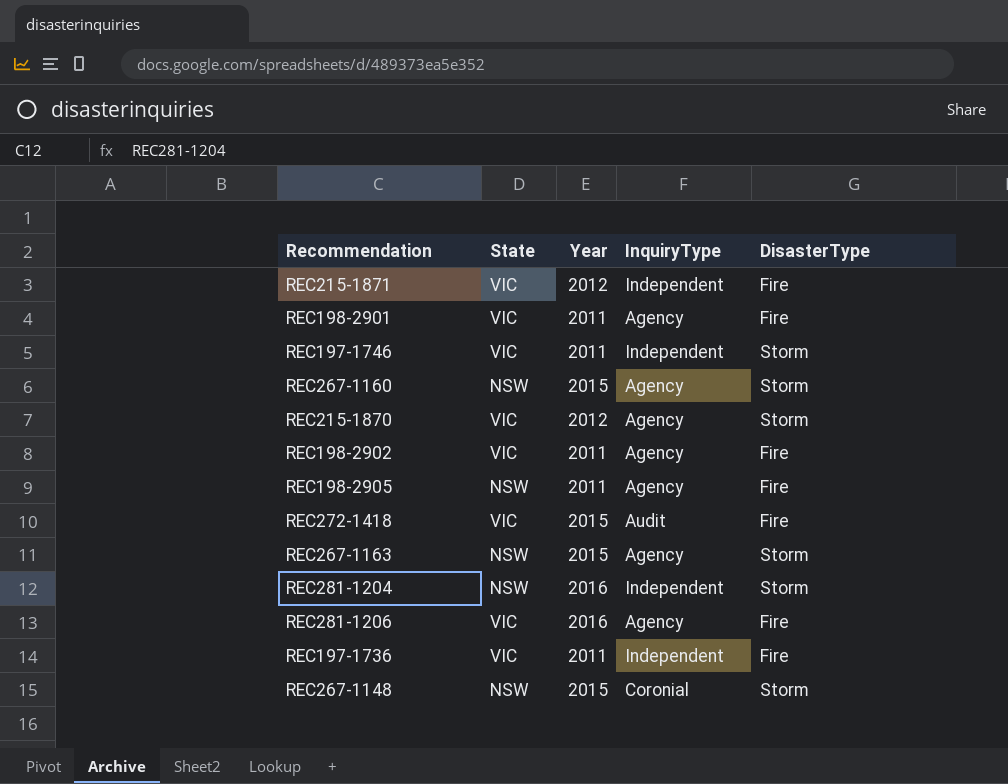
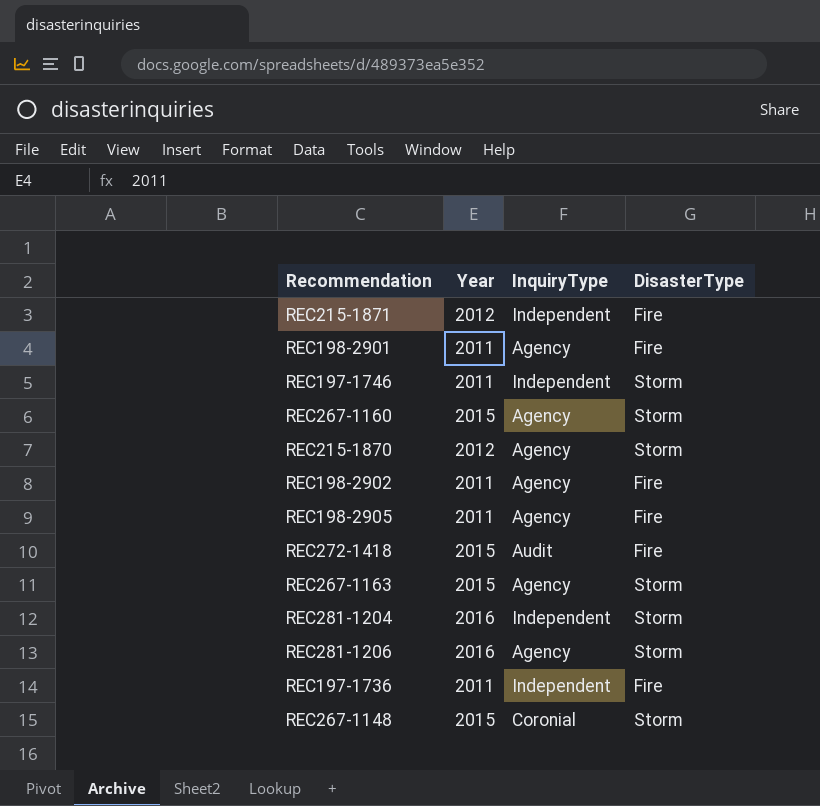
column State | position: 2 -> none
REC281-1206 | DisasterType: Fire -> Storm

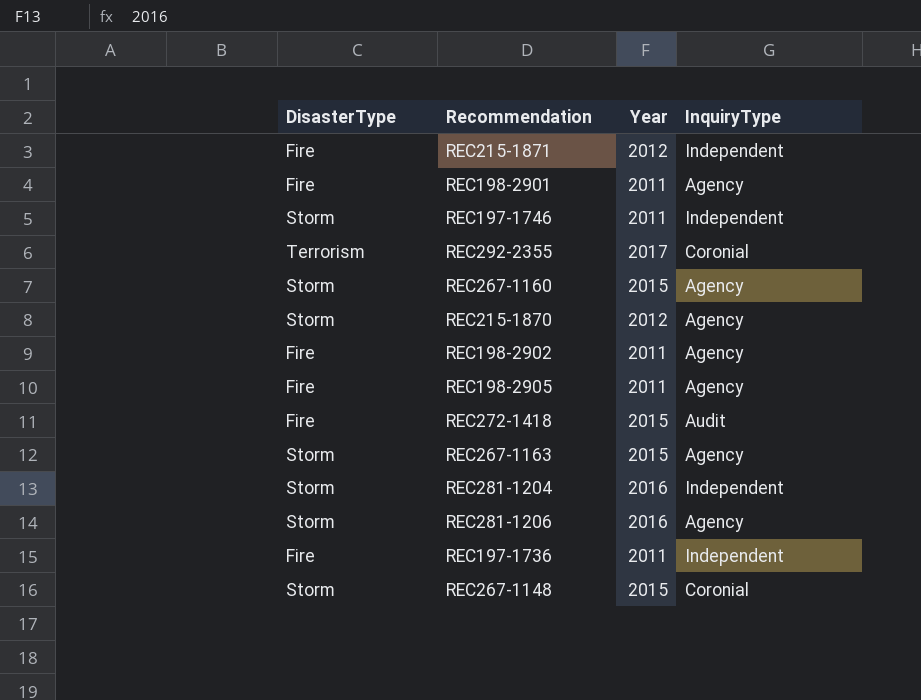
column DisasterType | position: 4 -> 1
row REC292-2355: none -> Terrorism | 2017 | Coronial

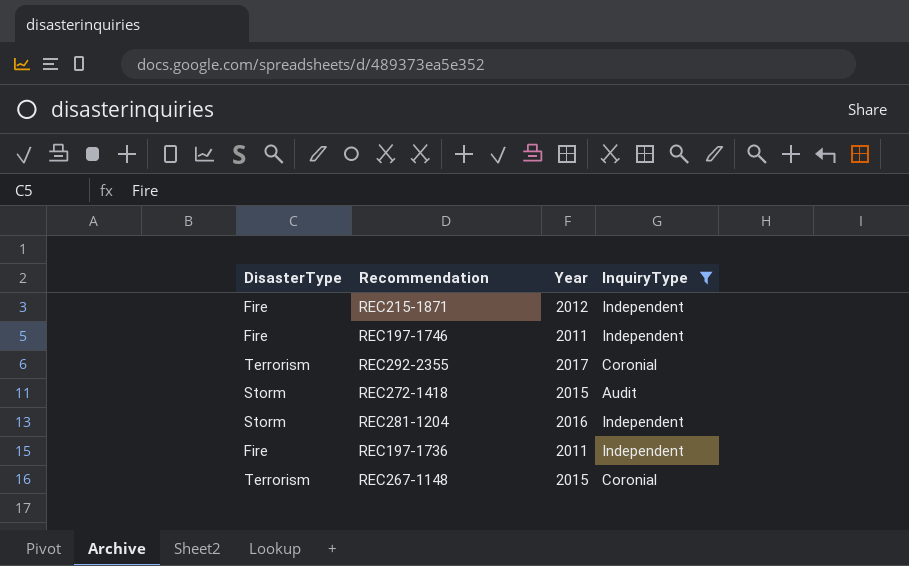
filter: none -> InquiryType != Agency
REC197-1746 | DisasterType: Storm -> Fire
REC272-1418 | DisasterType: Fire -> Storm
REC267-1148 | DisasterType: Storm -> Terrorism

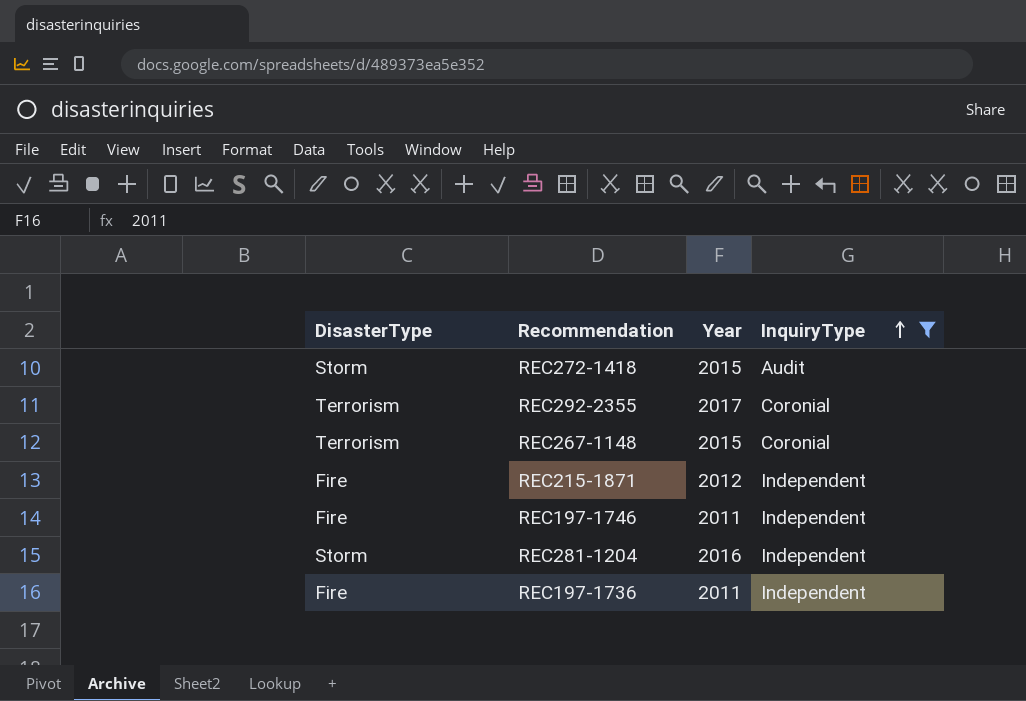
row order: none -> InquiryType ascending

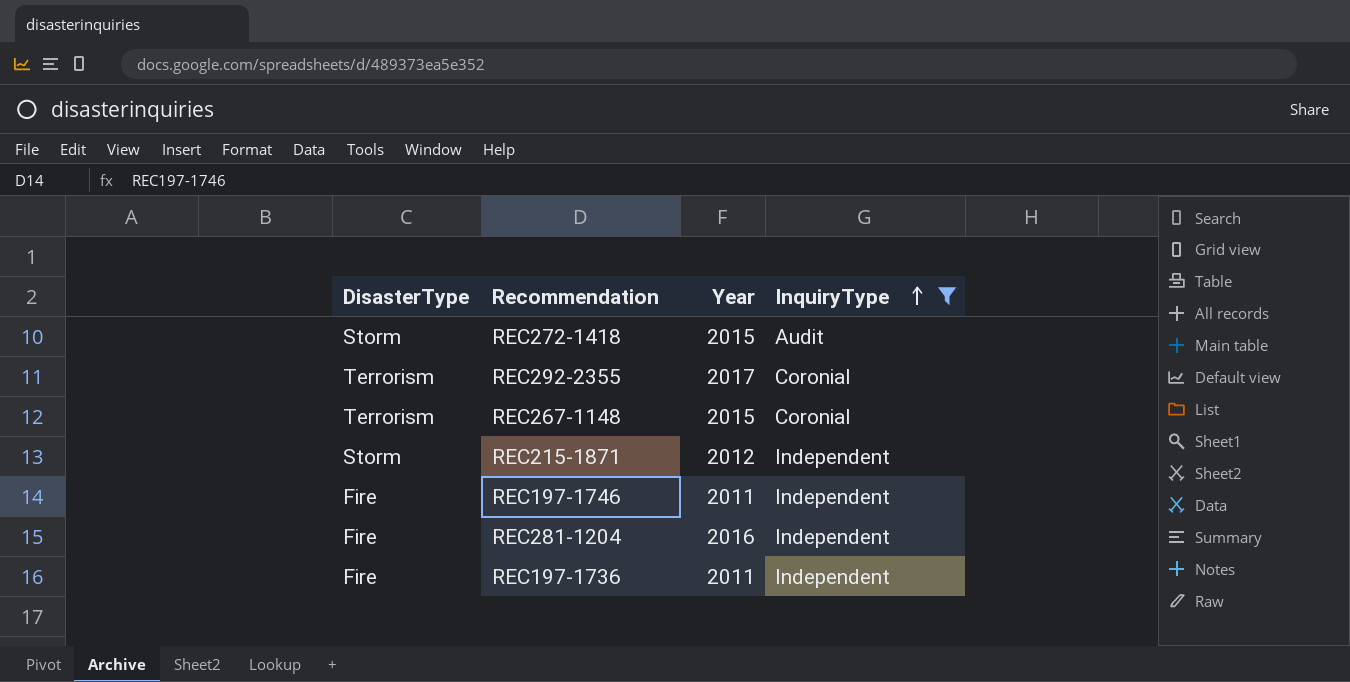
REC215-1871 | DisasterType: Fire -> Storm
REC281-1204 | DisasterType: Storm -> Fire

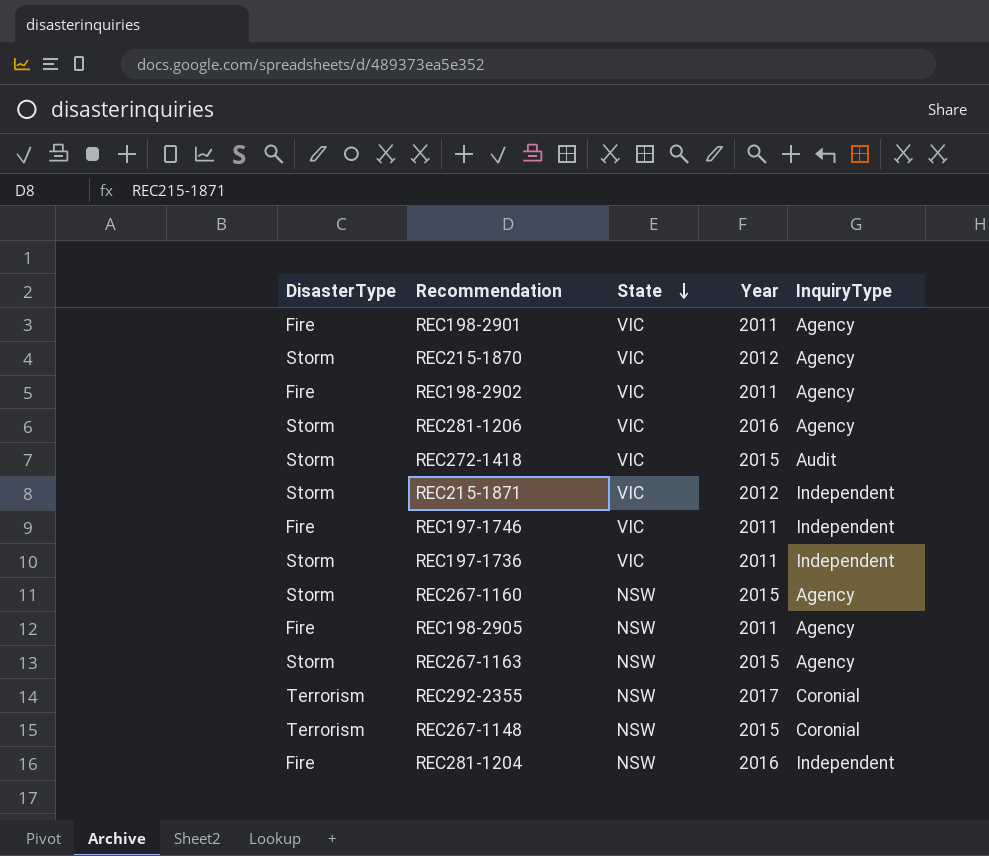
filter: InquiryType != Agency -> none
row order: InquiryType ascending -> State descending
column State | position: none -> 3
REC197-1736 | DisasterType: Fire -> Storm

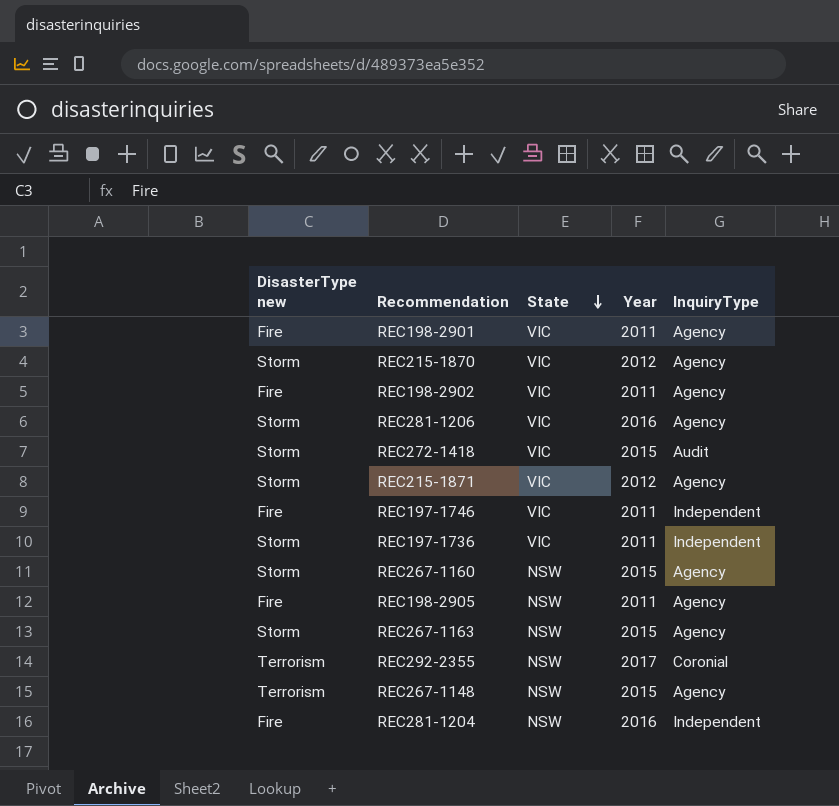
column name: DisasterType -> DisasterType new
REC215-1871 | InquiryType: Independent -> Agency
REC267-1148 | InquiryType: Coronial -> Agency

